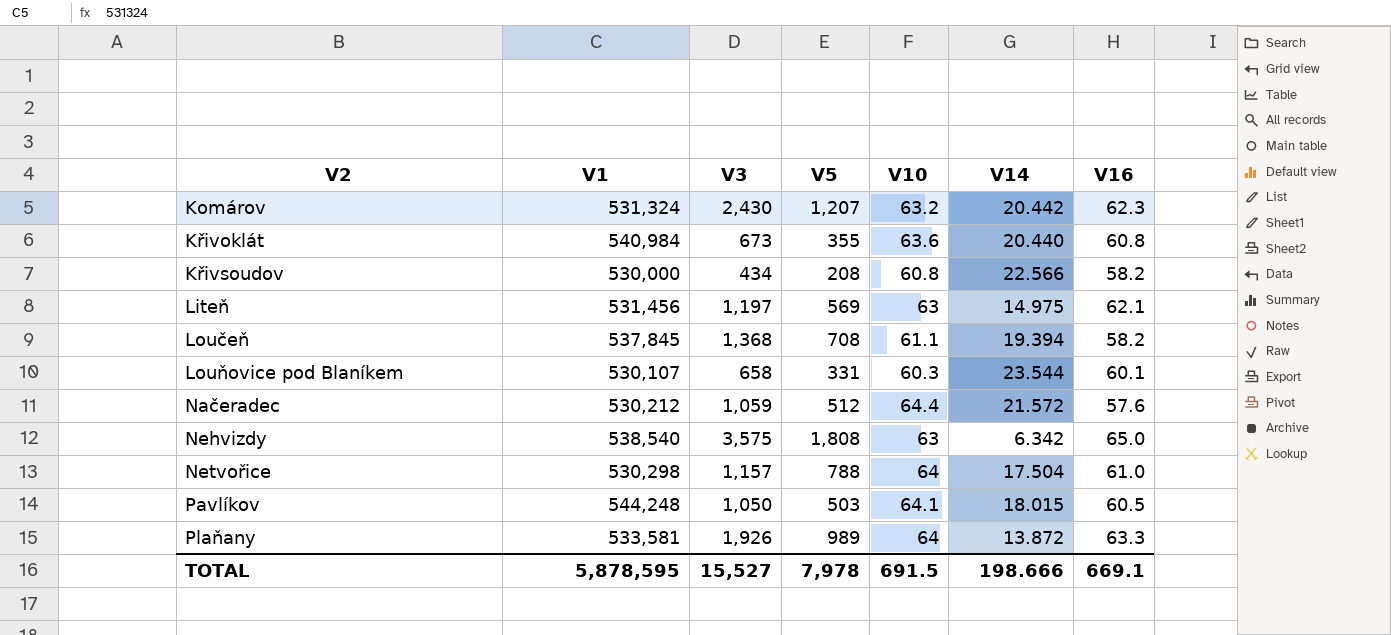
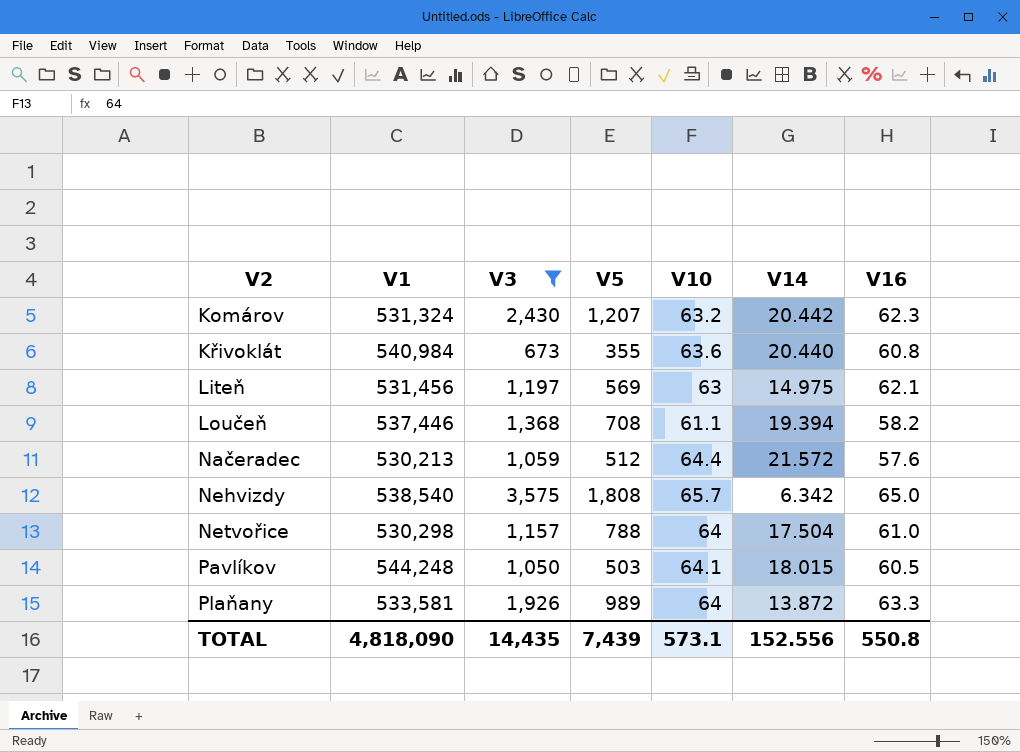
filter: none -> V3 >= 673
Loučeň | V1: 537,845 -> 537,446
Načeradec | V1: 530,212 -> 530,213
Nehvizdy | V10: 63 -> 65.7
TOTAL | V1: 5,878,595 -> 4,818,090
TOTAL | V3: 15,527 -> 14,435
TOTAL | V5: 7,978 -> 7,439
TOTAL | V10: 691.5 -> 573.1
TOTAL | V14: 198.666 -> 152.556
TOTAL | V16: 669.1 -> 550.8

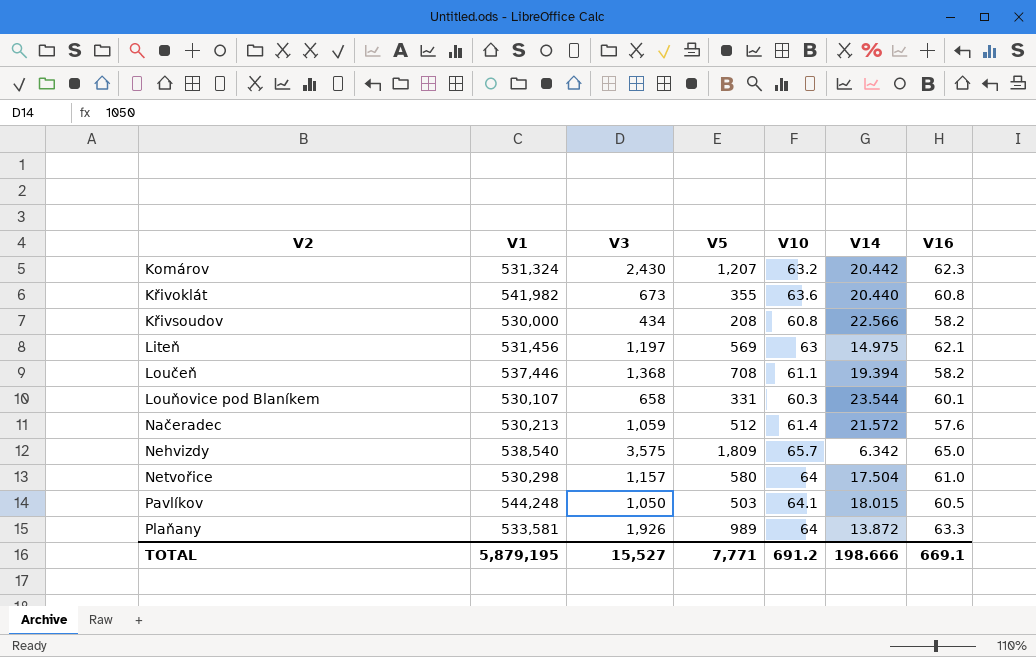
filter: V3 >= 673 -> none
Křivoklát | V1: 540,984 -> 541,982
Načeradec | V10: 64.4 -> 61.4
Nehvizdy | V5: 1,808 -> 1,809
Netvořice | V5: 788 -> 580
TOTAL | V1: 4,818,090 -> 5,879,195
TOTAL | V3: 14,435 -> 15,527
TOTAL | V5: 7,439 -> 7,771
TOTAL | V10: 573.1 -> 691.2
TOTAL | V14: 152.556 -> 198.666
TOTAL | V16: 550.8 -> 669.1

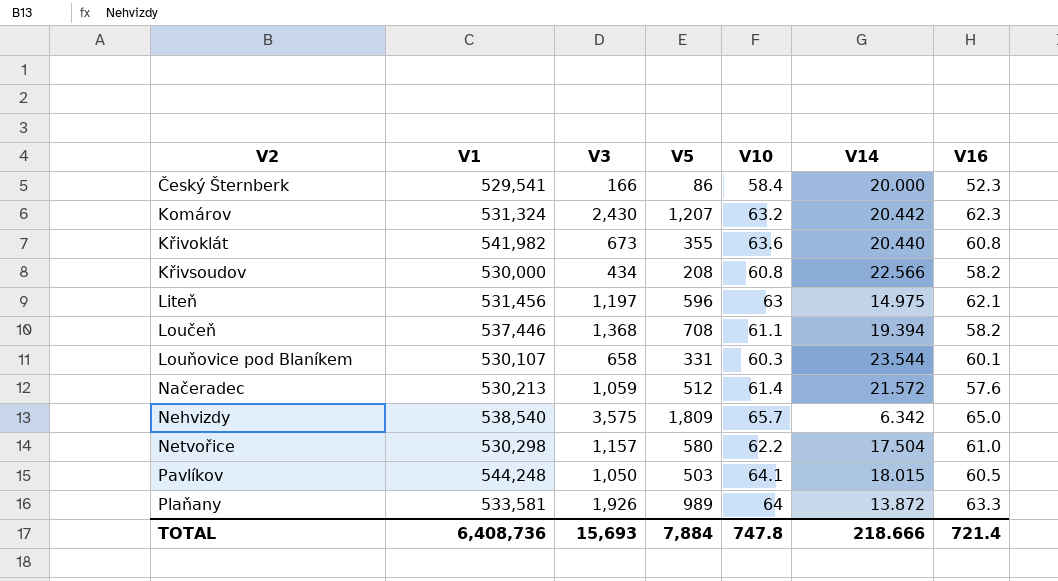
row Český Šternberk: none -> 529,541 | 166 | 86 | 58.4 | 20.000 | 52.3
Liteň | V5: 569 -> 596
Netvořice | V10: 64 -> 62.2
TOTAL | V1: 5,879,195 -> 6,408,736
TOTAL | V3: 15,527 -> 15,693
TOTAL | V5: 7,771 -> 7,884
TOTAL | V10: 691.2 -> 747.8
TOTAL | V14: 198.666 -> 218.666
TOTAL | V16: 669.1 -> 721.4

